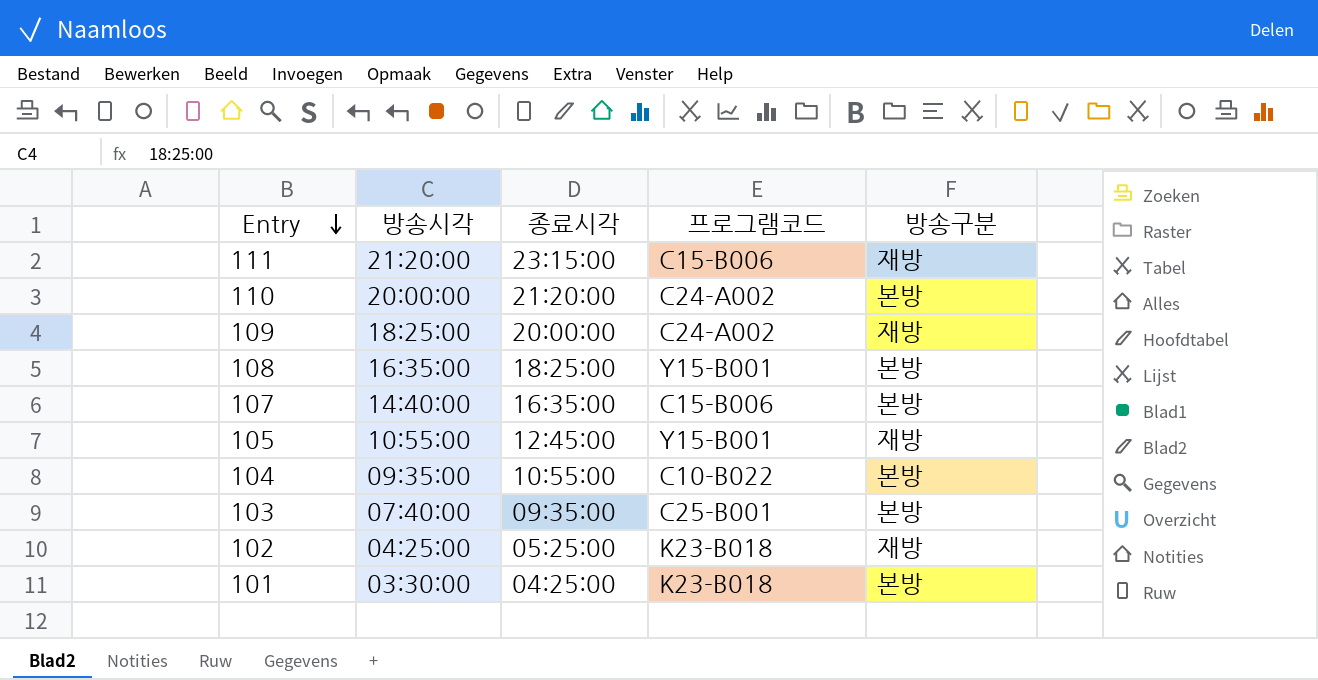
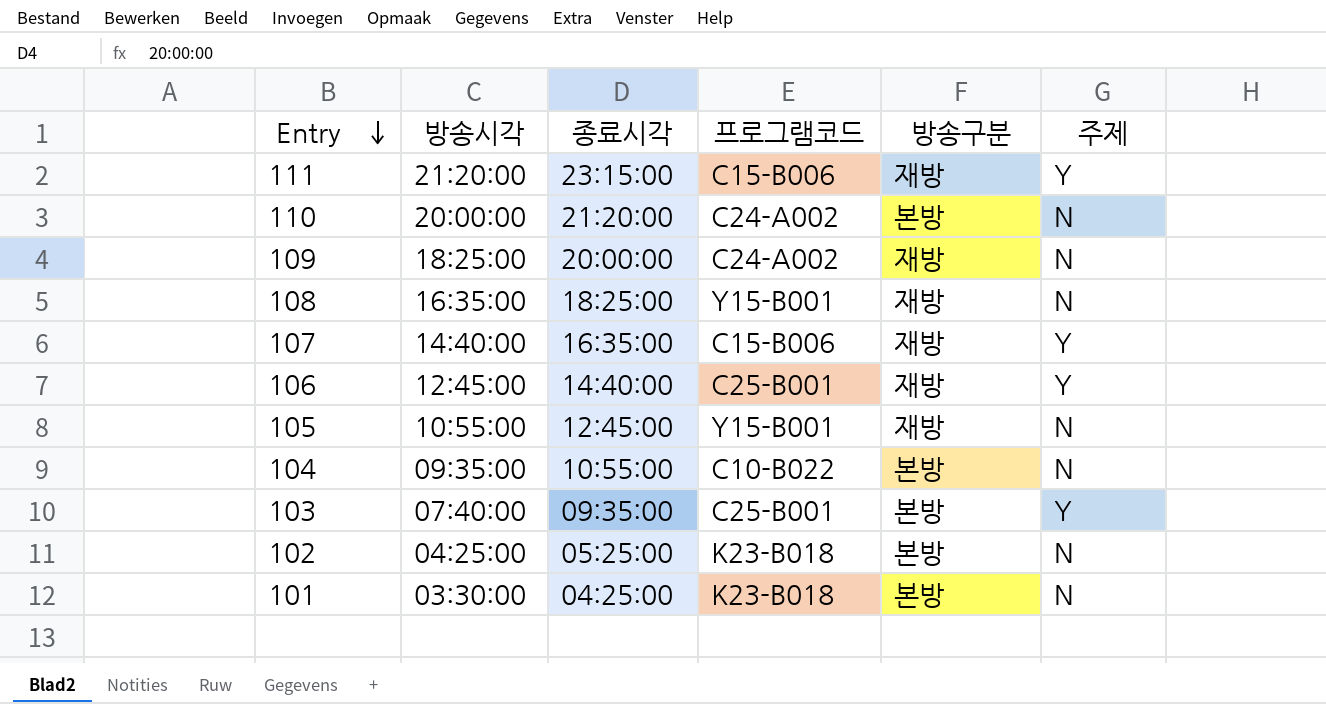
column 주제 | position: none -> 6
108 | 방송구분: 본방 -> 재방
107 | 방송구분: 본방 -> 재방
row 106: none -> 12:45:00 | 14:40:00 | C25-B001 | 재방 | Y
102 | 방송구분: 재방 -> 본방

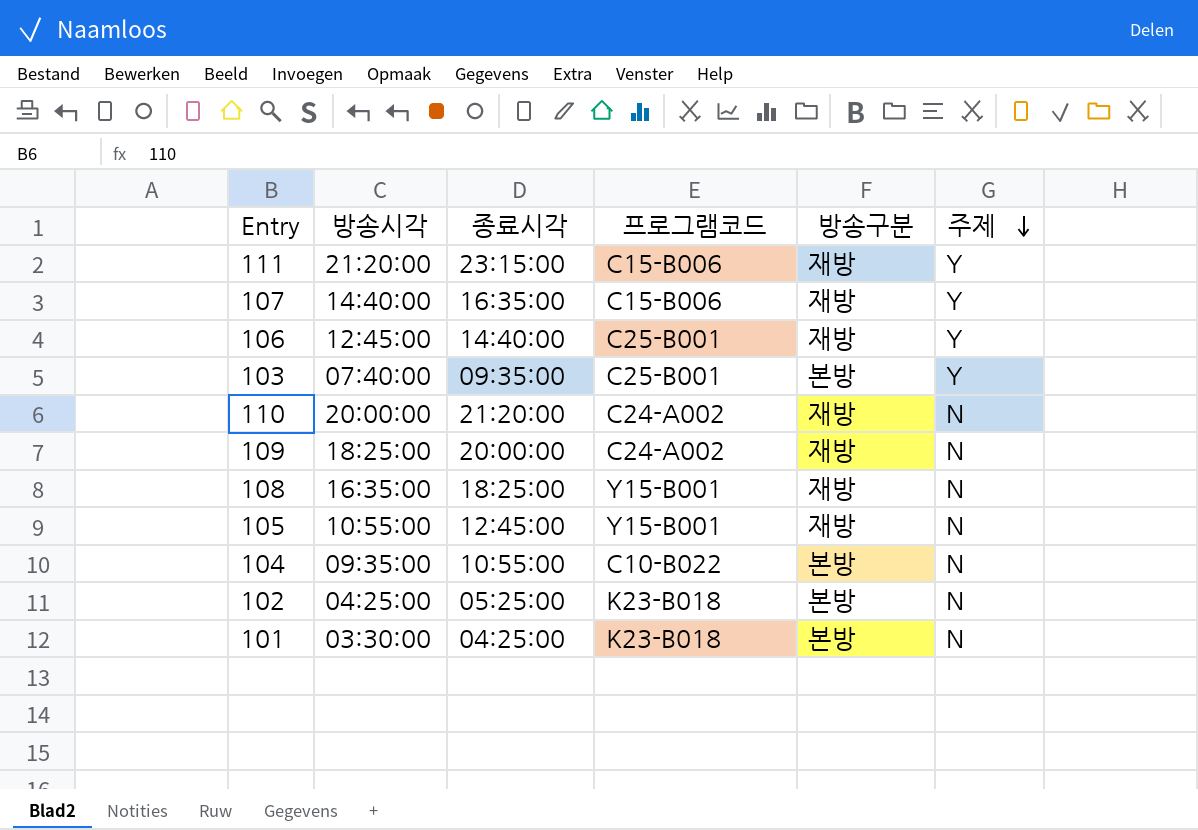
row order: Entry descending -> 주제 descending
110 | 방송구분: 본방 -> 재방

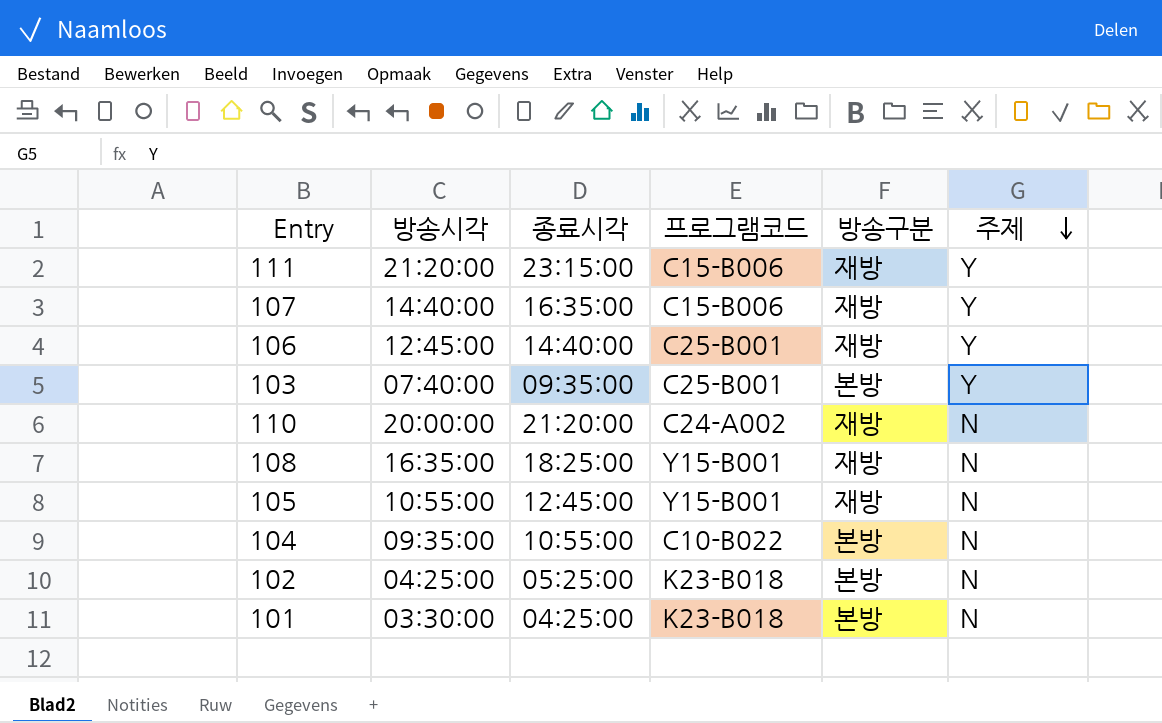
row 109: 18:25:00 | 20:00:00 | C24-A002 | 재방 | N -> none

